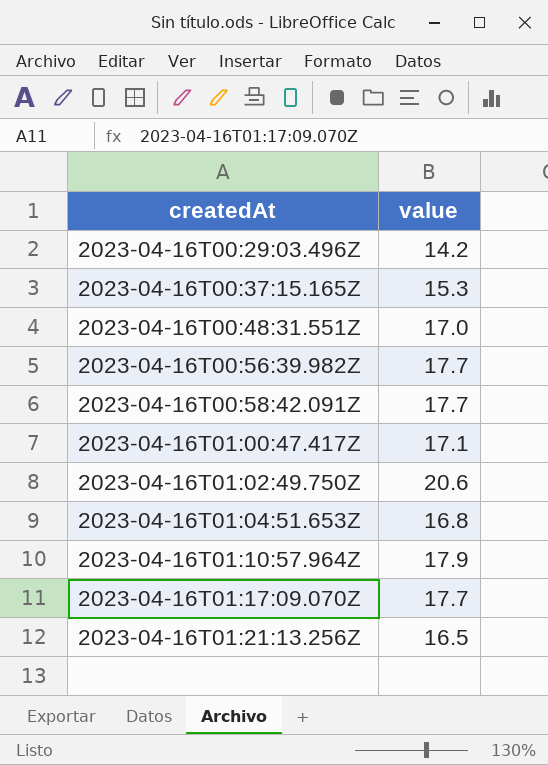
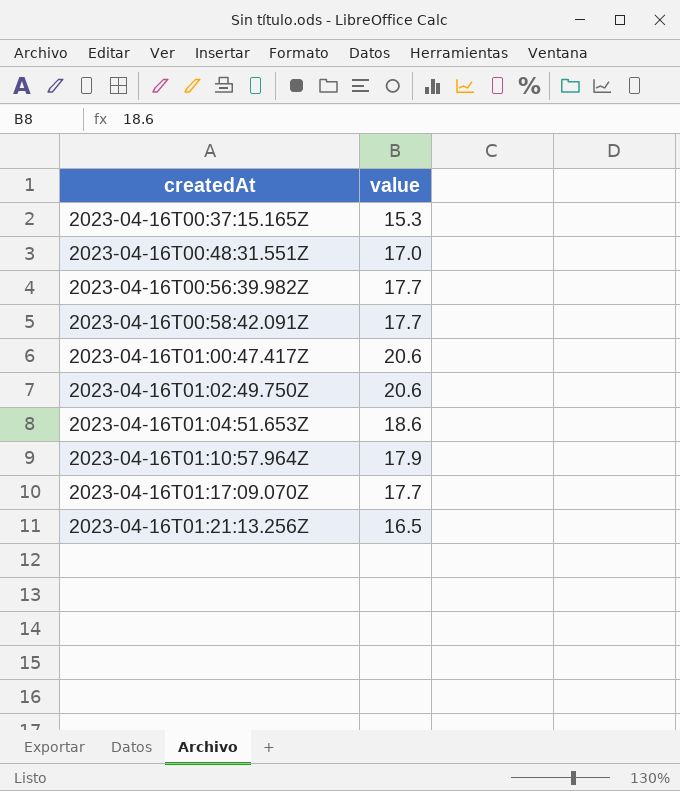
row 2023-04-16T00:29:03.496Z: 14.2 -> none
2023-04-16T01:00:47.417Z | value: 17.1 -> 20.6
2023-04-16T01:04:51.653Z | value: 16.8 -> 18.6

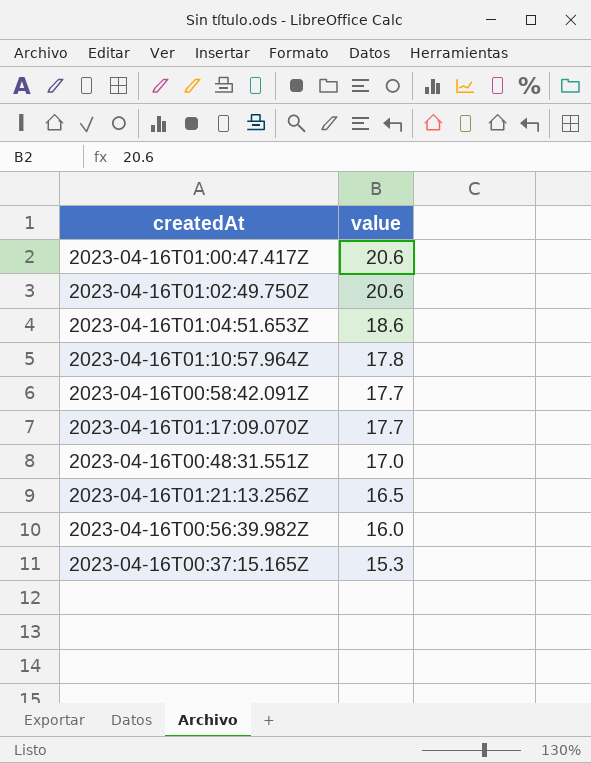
row order: createdAt ascending -> value descending
2023-04-16T01:10:57.964Z | value: 17.9 -> 17.8
2023-04-16T00:56:39.982Z | value: 17.7 -> 16.0

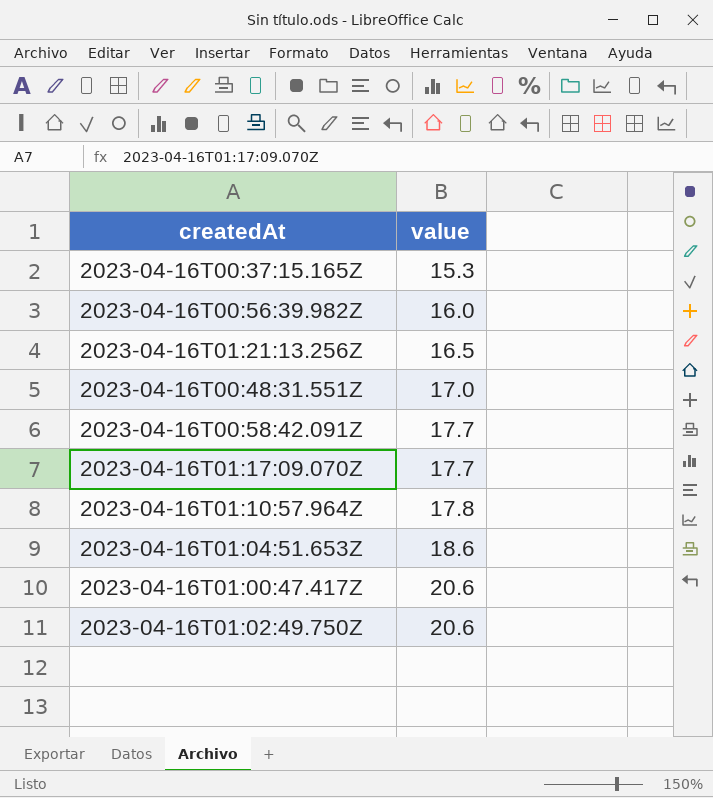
row order: value descending -> value ascending

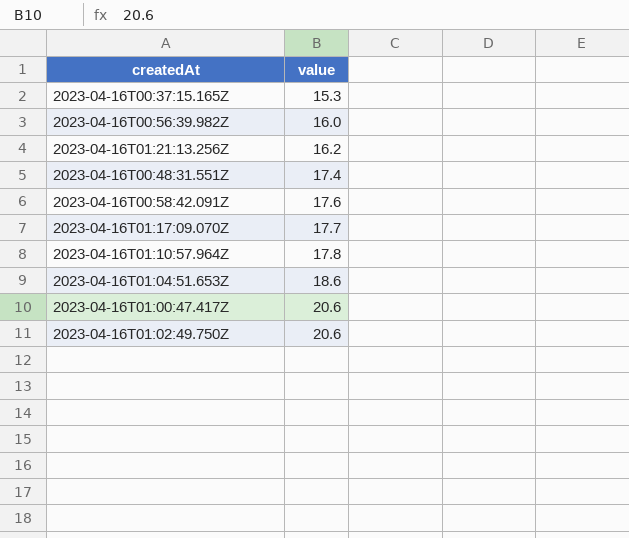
2023-04-16T01:21:13.256Z | value: 16.5 -> 16.2
2023-04-16T00:48:31.551Z | value: 17.0 -> 17.4
2023-04-16T00:58:42.091Z | value: 17.7 -> 17.6

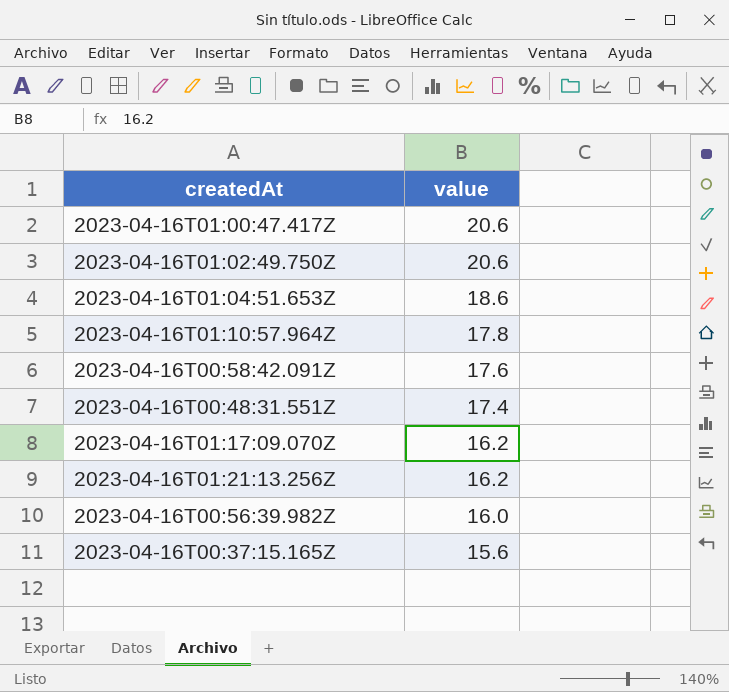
row order: value ascending -> value descending
2023-04-16T01:17:09.070Z | value: 17.7 -> 16.2
2023-04-16T00:37:15.165Z | value: 15.3 -> 15.6

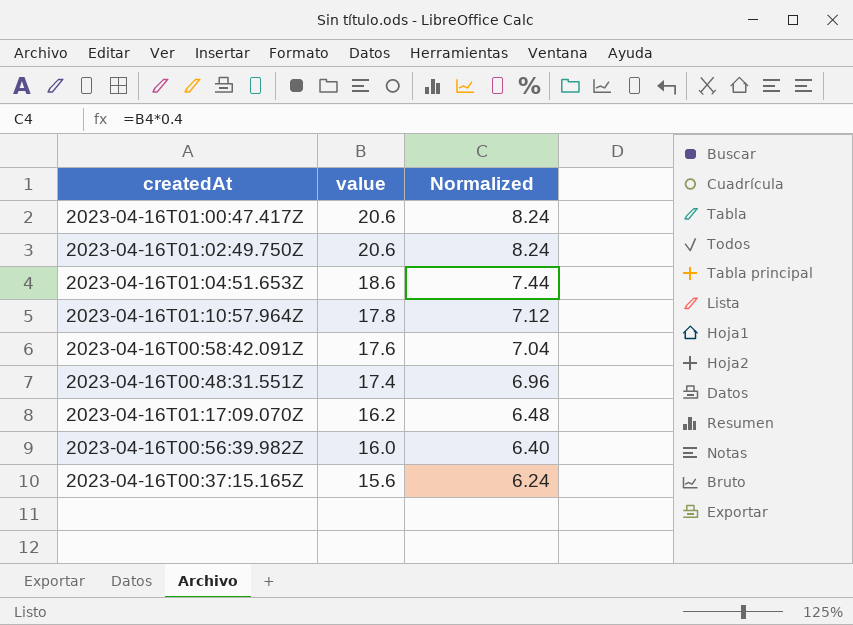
column Normalized | formula: none -> [value] * 0.4
row 2023-04-16T01:21:13.256Z: 16.2 -> none

